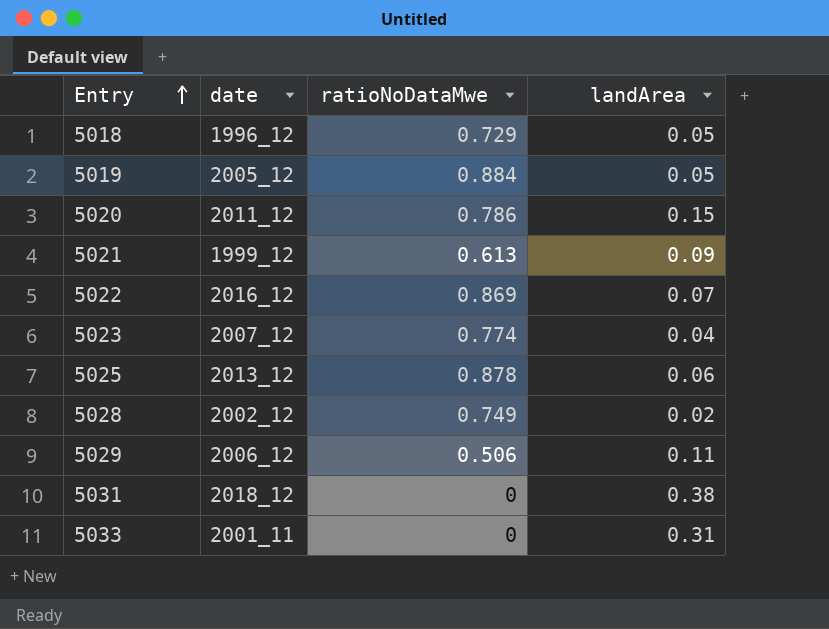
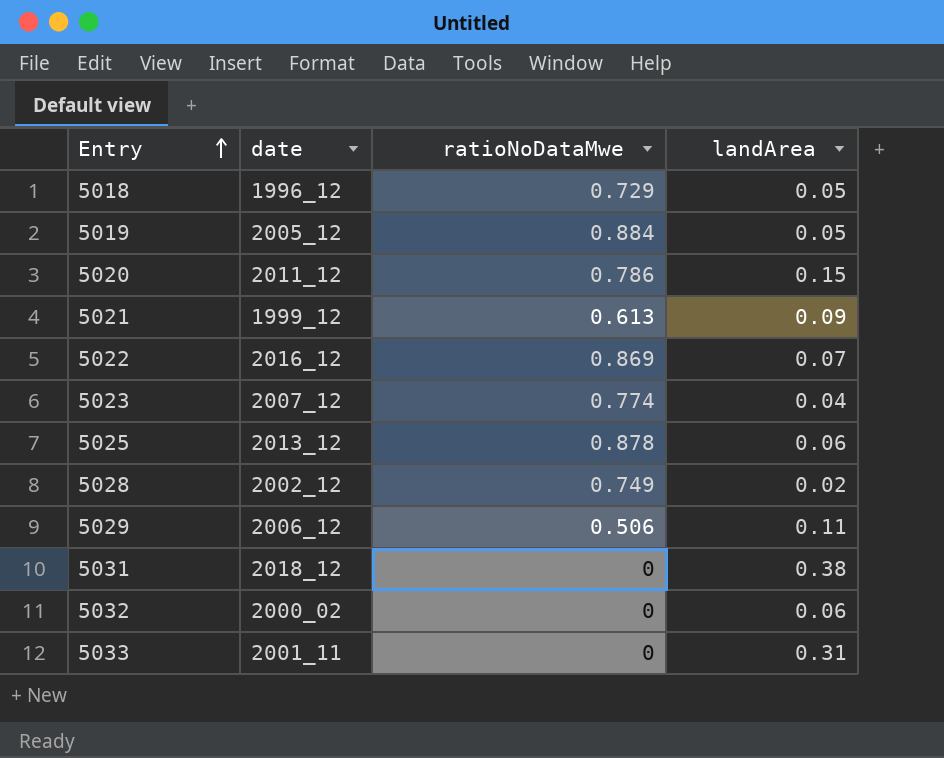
row 5032: none -> 2000_02 | 0 | 0.06

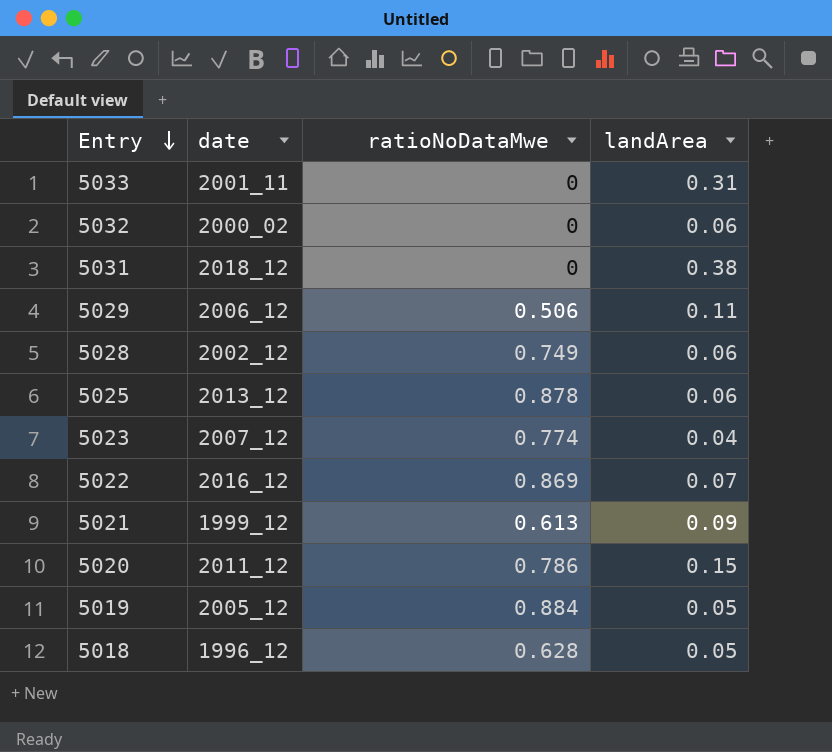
row order: Entry ascending -> Entry descending
5028 | landArea: 0.02 -> 0.06
5018 | ratioNoDataMwe: 0.729 -> 0.628

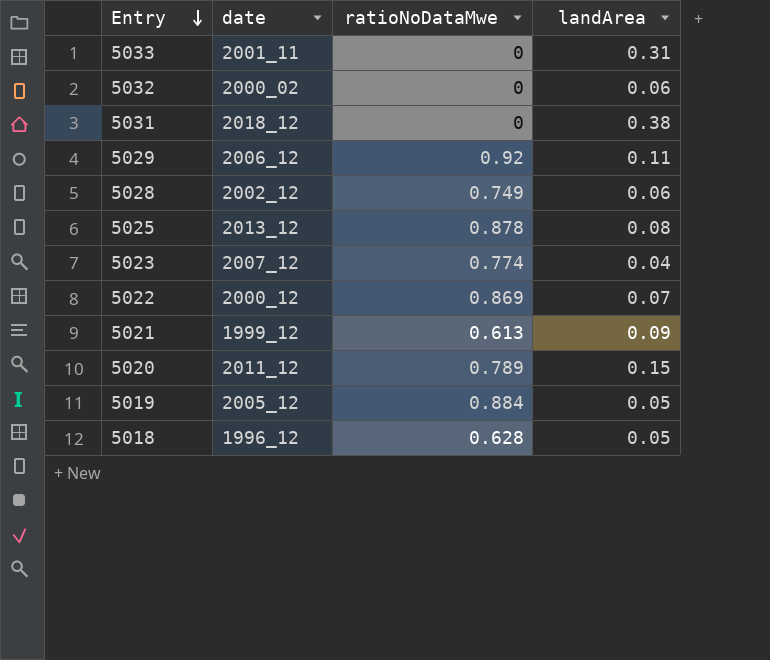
5029 | ratioNoDataMwe: 0.506 -> 0.92
5025 | landArea: 0.06 -> 0.08
5022 | date: 2016_12 -> 2000_12
5020 | ratioNoDataMwe: 0.786 -> 0.789

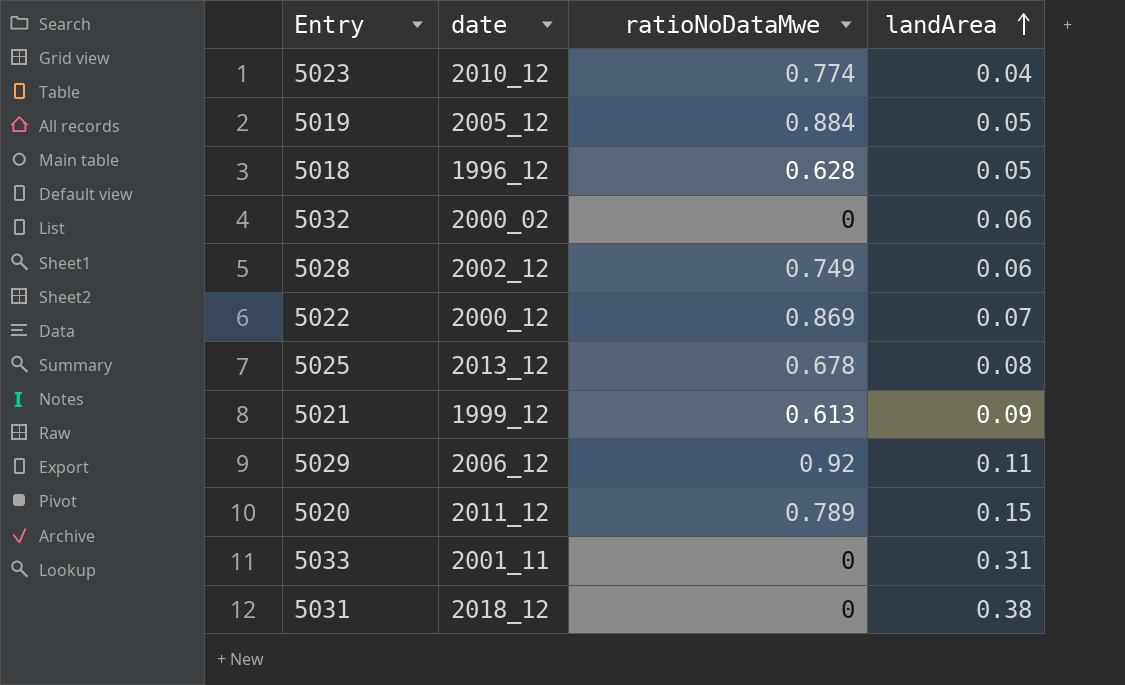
row order: Entry descending -> landArea ascending
5023 | date: 2007_12 -> 2010_12
5025 | ratioNoDataMwe: 0.878 -> 0.678

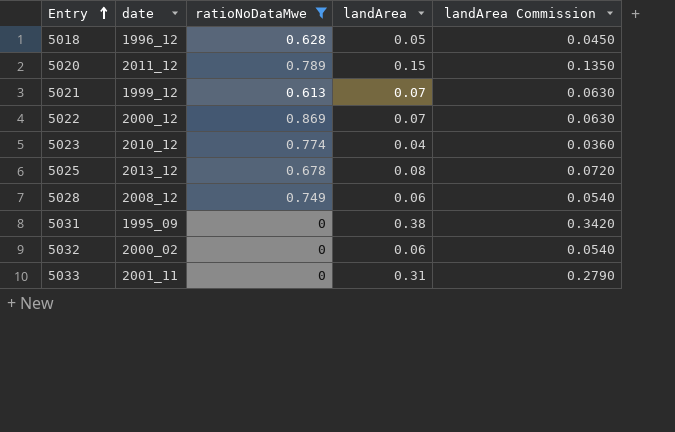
filter: none -> ratioNoDataMwe <= 0.869
row order: landArea ascending -> Entry ascending
column landArea Commission | formula: none -> [landArea] * 0.9
5021 | landArea: 0.09 -> 0.07
5028 | date: 2002_12 -> 2008_12
5031 | date: 2018_12 -> 1995_09

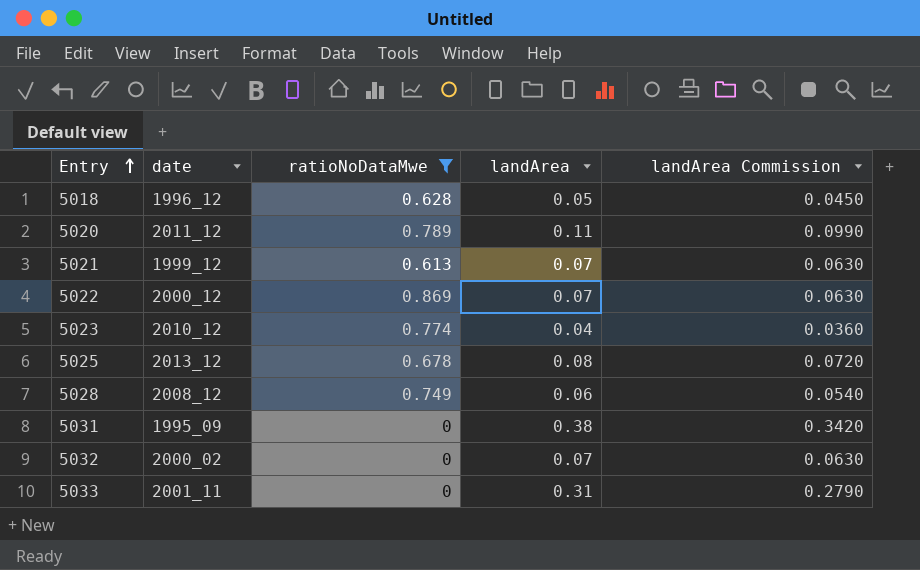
5020 | landArea: 0.15 -> 0.11
5020 | landArea Commission: 0.1350 -> 0.0990
5032 | landArea: 0.06 -> 0.07
5032 | landArea Commission: 0.0540 -> 0.0630

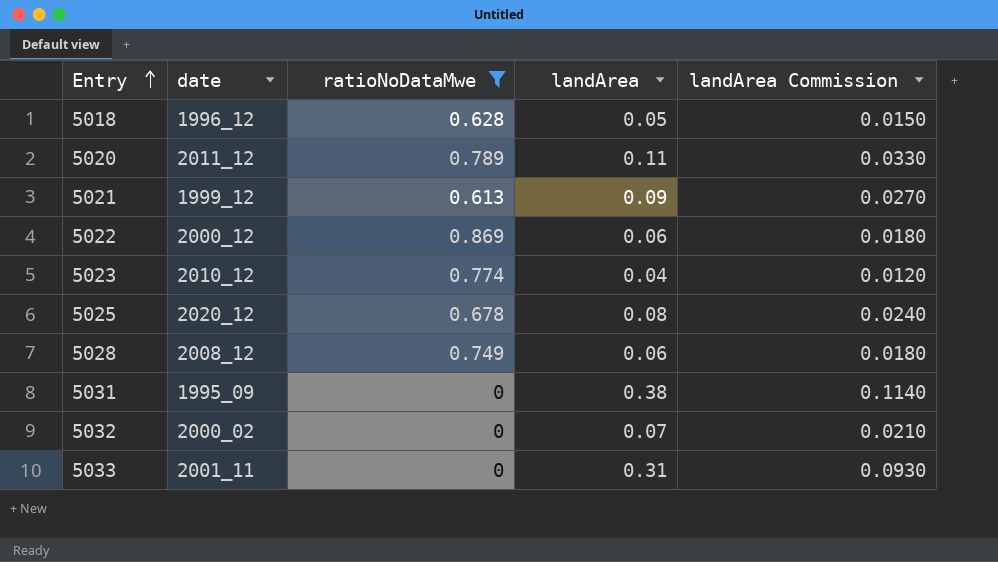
column landArea Commission | formula: [landArea] * 0.9 -> [landArea] * 0.3
5021 | landArea: 0.07 -> 0.09
5022 | landArea: 0.07 -> 0.06
5025 | date: 2013_12 -> 2020_12

